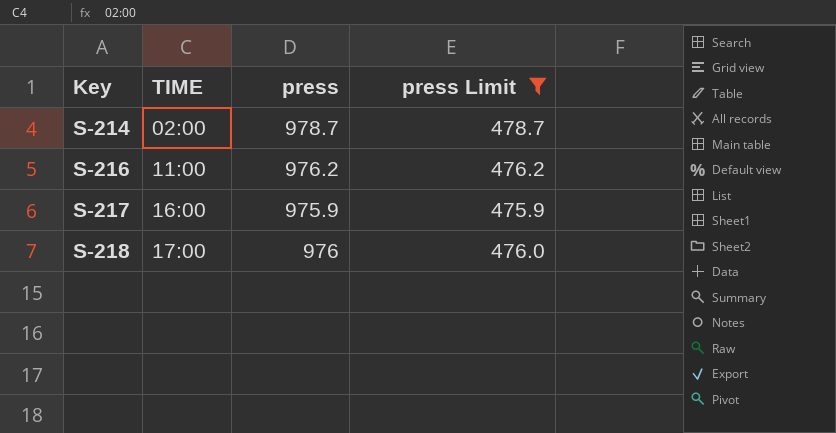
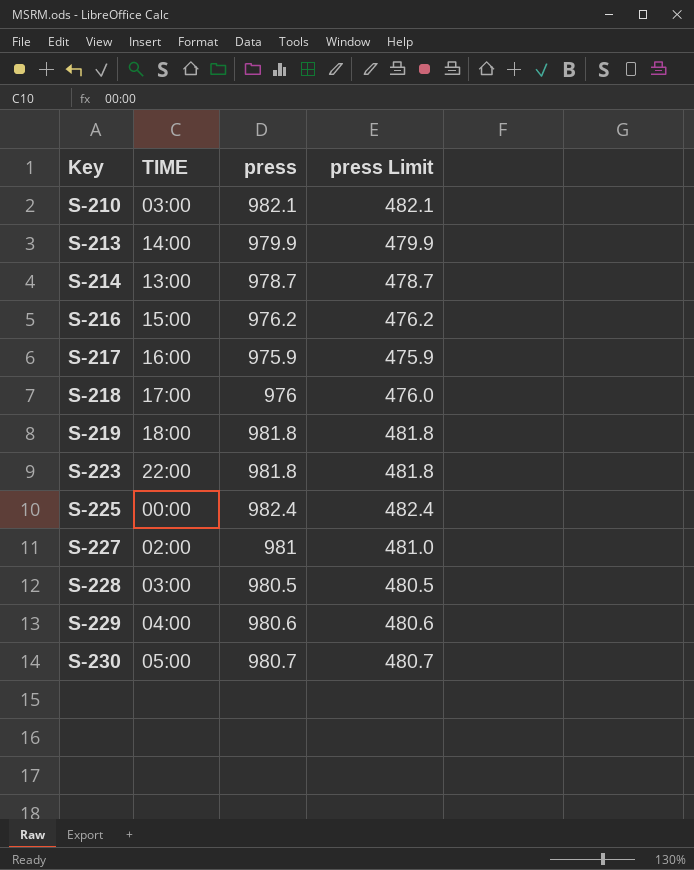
filter: press Limit <= 478.7 -> none
S-214 | TIME: 02:00 -> 13:00
S-216 | TIME: 11:00 -> 15:00

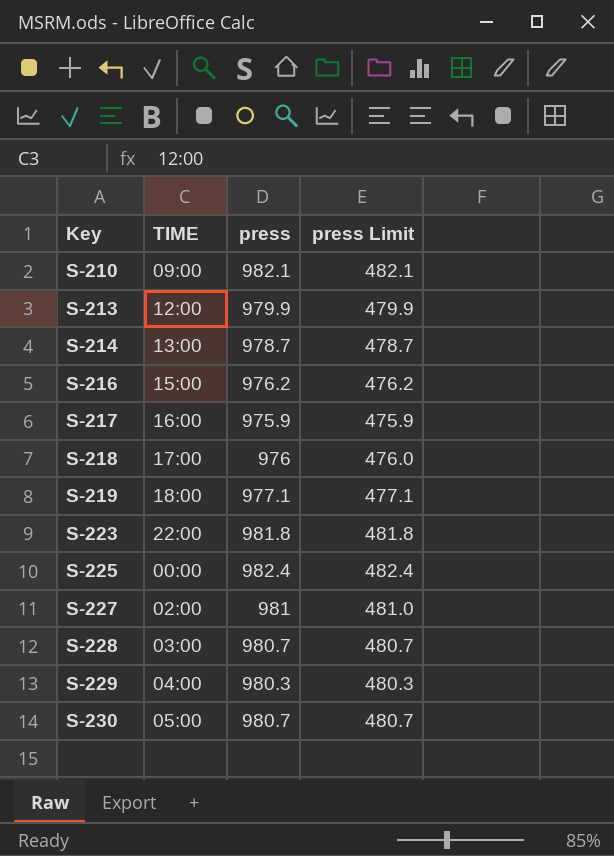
S-210 | TIME: 03:00 -> 09:00
S-213 | TIME: 14:00 -> 12:00
S-219 | press: 981.8 -> 977.1
S-219 | press Limit: 481.8 -> 477.1
S-228 | press: 980.5 -> 980.7
S-228 | press Limit: 480.5 -> 480.7
S-229 | press: 980.6 -> 980.3
S-229 | press Limit: 480.6 -> 480.3

